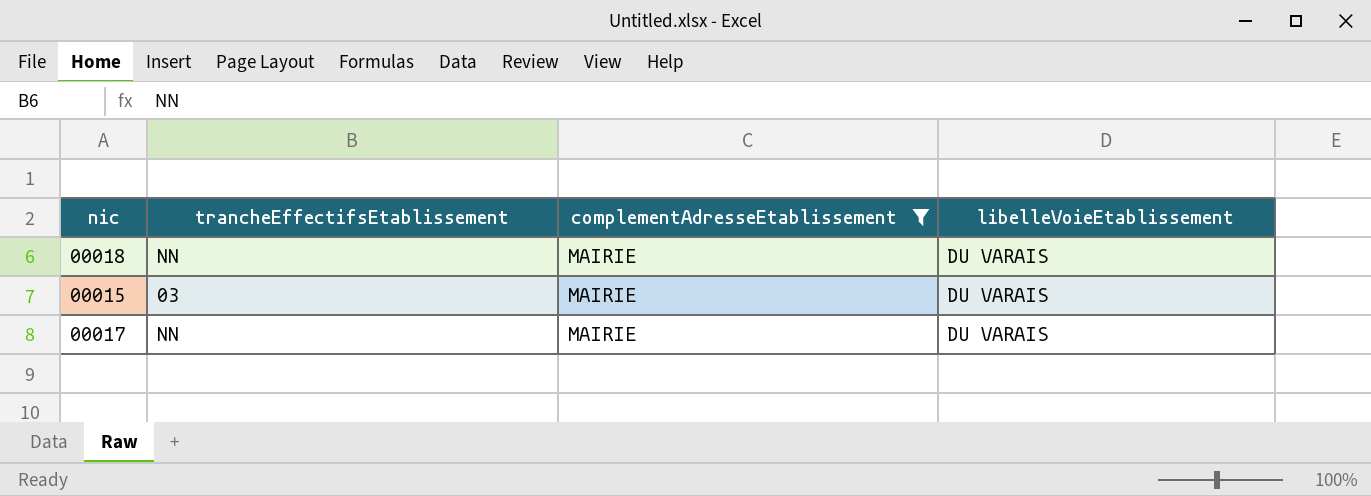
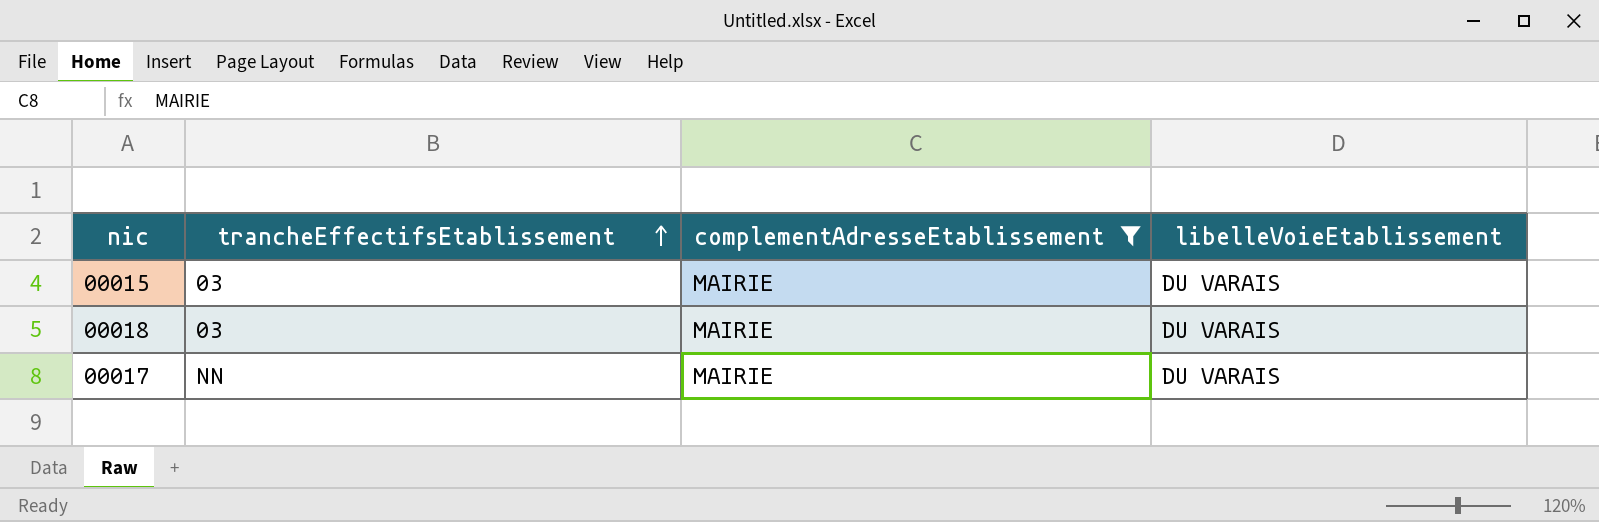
row order: none -> trancheEffectifsEtablissement ascending
00018 | trancheEffectifsEtablissement: NN -> 03

